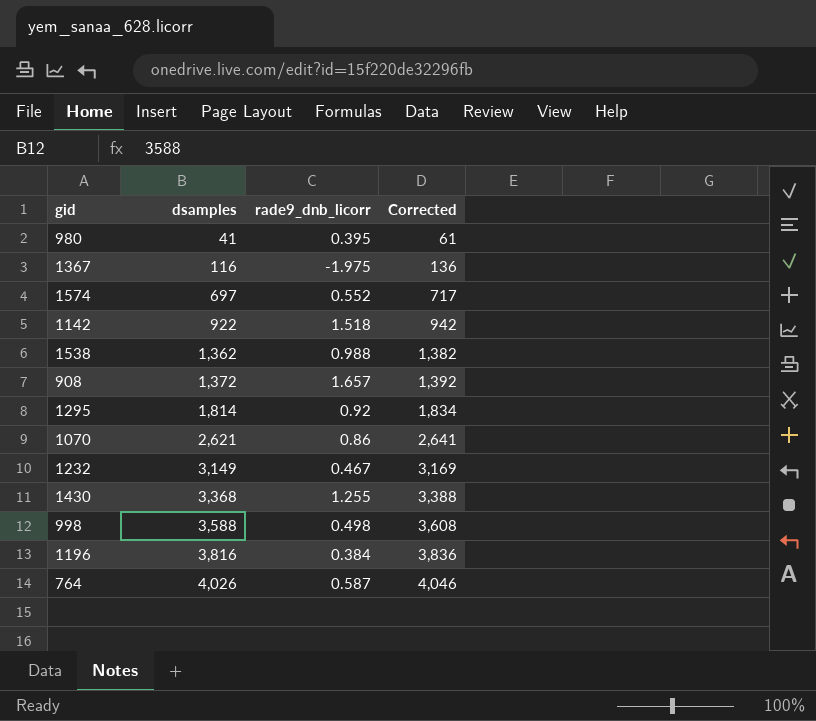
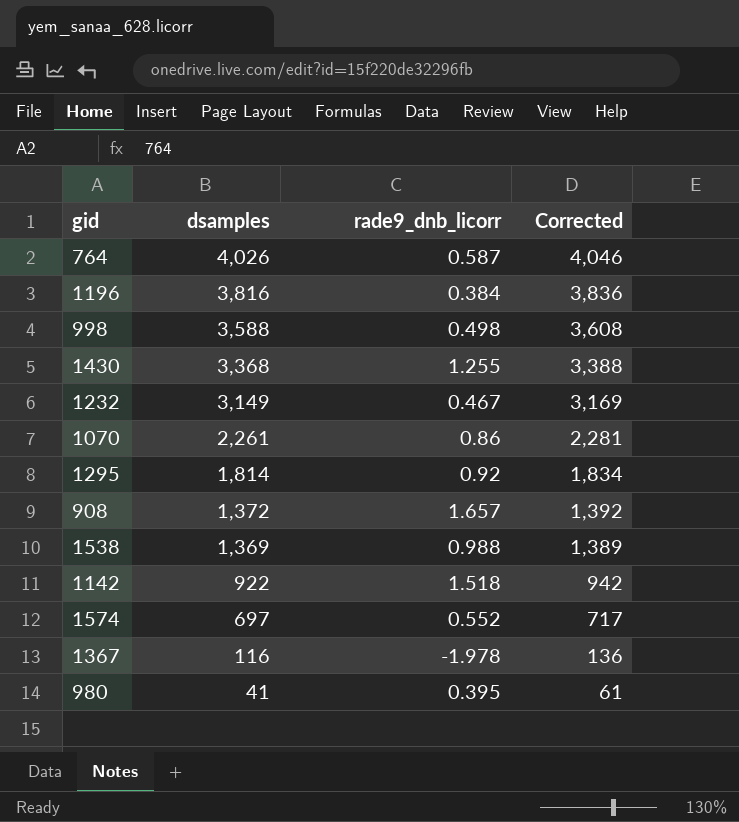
row order: dsamples ascending -> dsamples descending
1070 | dsamples: 2,621 -> 2,261
1070 | Corrected: 2,641 -> 2,281
1538 | dsamples: 1,362 -> 1,369
1538 | Corrected: 1,382 -> 1,389
1367 | rade9_dnb_licorr: -1.975 -> -1.978

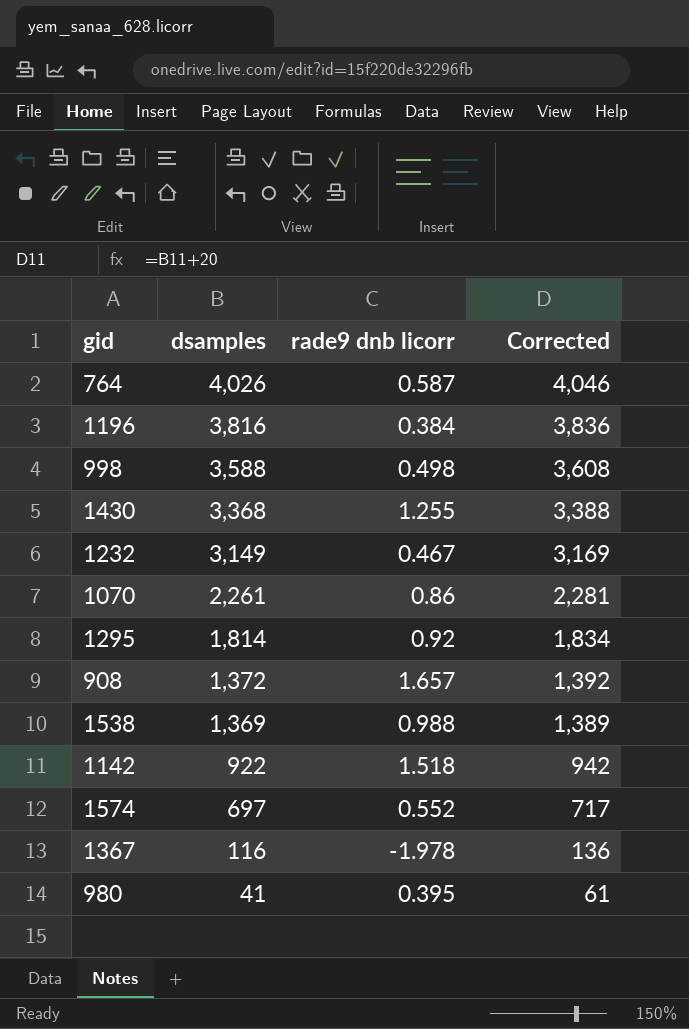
column name: rade9_dnb_licorr -> rade9 dnb licorr

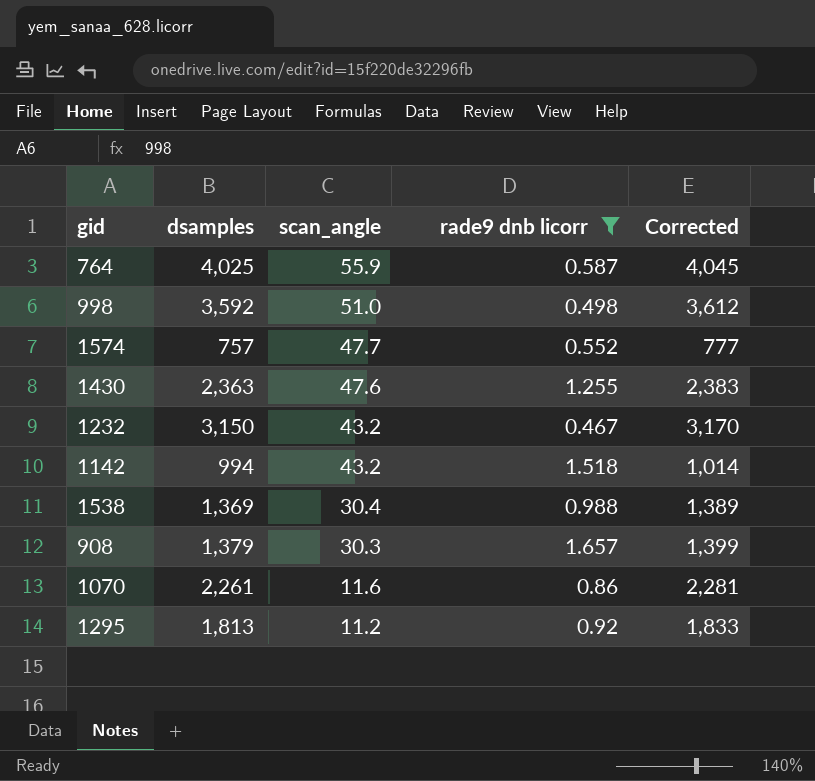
filter: none -> rade9 dnb licorr >= 0.467
row order: dsamples descending -> scan_angle descending
column scan_angle | position: none -> 3
764 | dsamples: 4,026 -> 4,025
764 | Corrected: 4,046 -> 4,045
998 | dsamples: 3,588 -> 3,592
998 | Corrected: 3,608 -> 3,612
1574 | dsamples: 697 -> 757
1574 | Corrected: 717 -> 777
1430 | dsamples: 3,368 -> 2,363
1430 | Corrected: 3,388 -> 2,383
1232 | dsamples: 3,149 -> 3,150
1232 | Corrected: 3,169 -> 3,170
1142 | dsamples: 922 -> 994
1142 | Corrected: 942 -> 1,014
908 | dsamples: 1,372 -> 1,379
908 | Corrected: 1,392 -> 1,399
1295 | dsamples: 1,814 -> 1,813
1295 | Corrected: 1,834 -> 1,833

